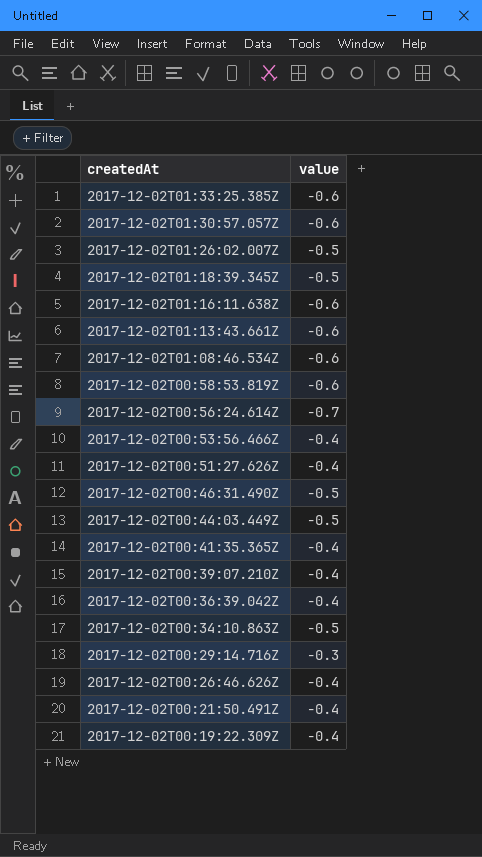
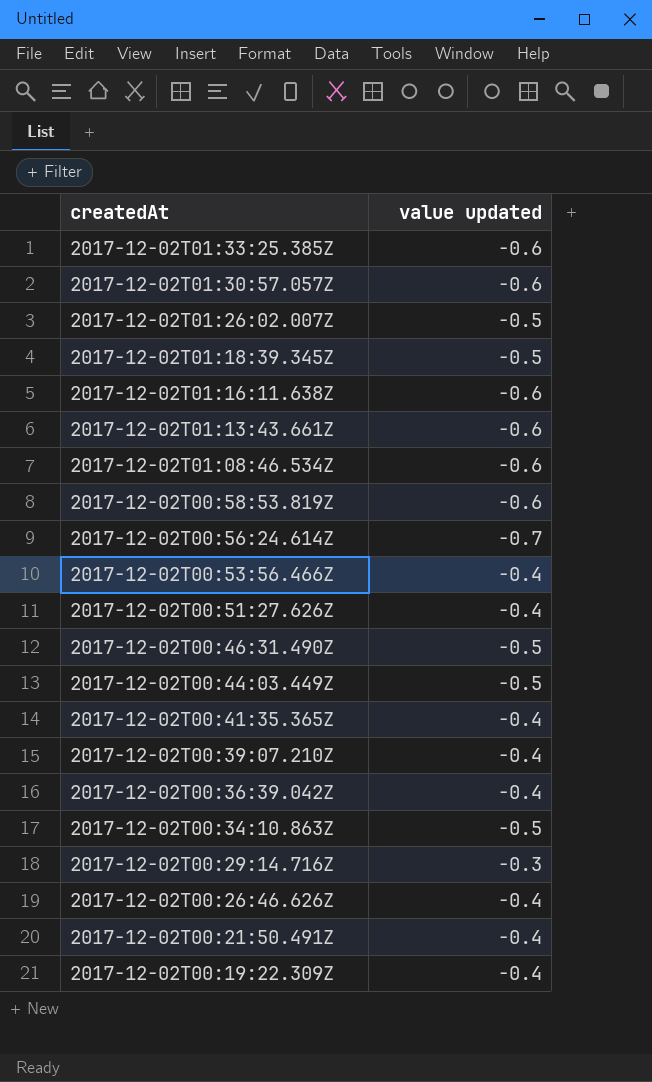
column name: value -> value updated

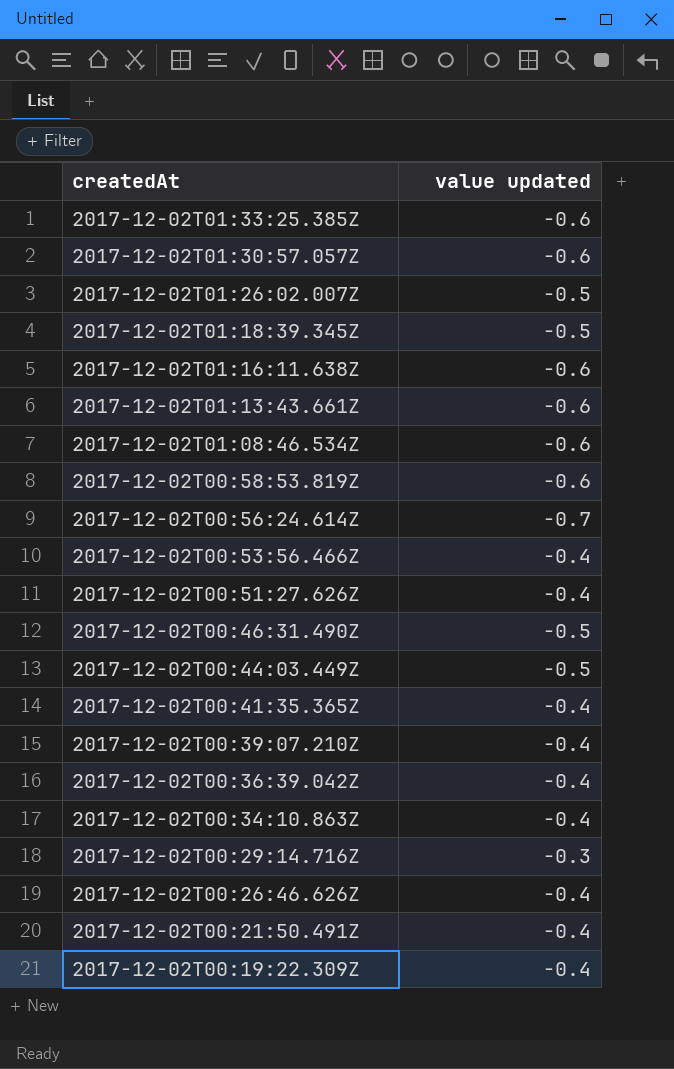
2017-12-02T00:34:10.863Z | value updated: -0.5 -> -0.4

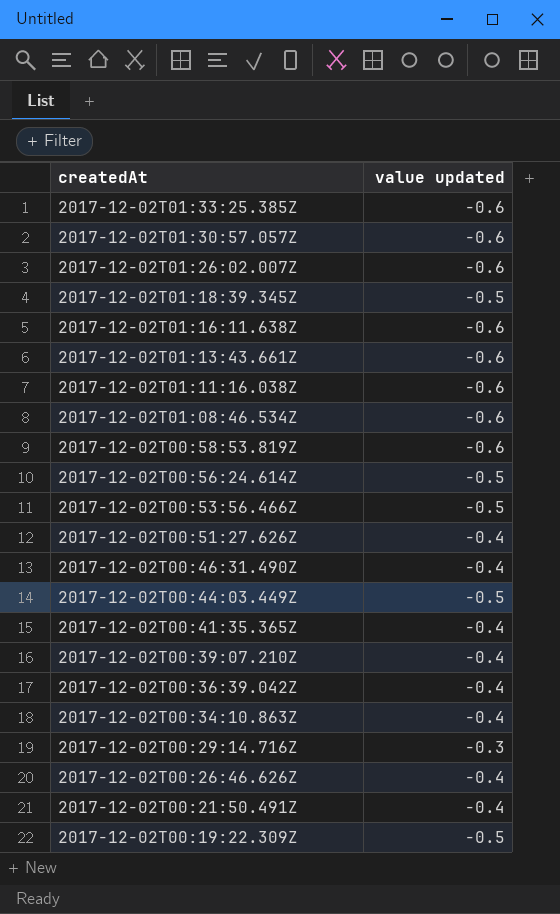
2017-12-02T01:26:02.007Z | value updated: -0.5 -> -0.6
row 2017-12-02T01:11:16.038Z: none -> -0.6
2017-12-02T00:56:24.614Z | value updated: -0.7 -> -0.5
2017-12-02T00:53:56.466Z | value updated: -0.4 -> -0.5
2017-12-02T00:46:31.490Z | value updated: -0.5 -> -0.4
2017-12-02T00:19:22.309Z | value updated: -0.4 -> -0.5

